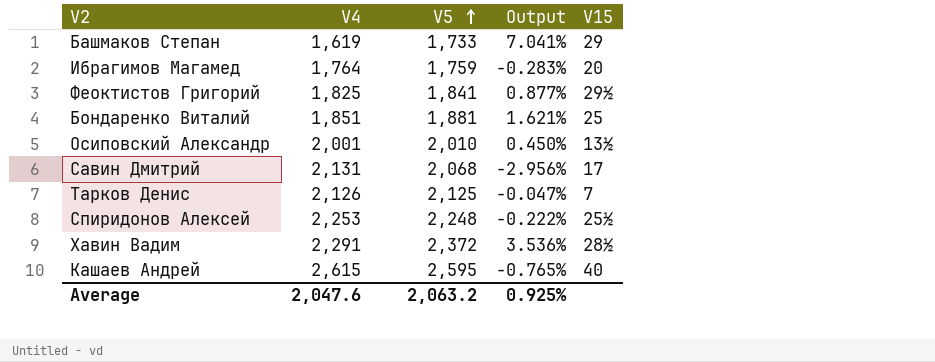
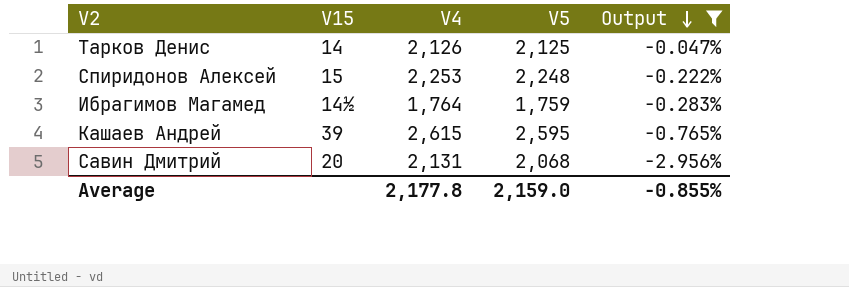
filter: none -> Output <= -0.047%
row order: V5 ascending -> Output descending
column V15 | position: 5 -> 2
Тарков Денис | V15: 7 -> 14
Спиридонов Алексей | V15: 25½ -> 15
Ибрагимов Магамед | V15: 20 -> 14½
Кашаев Андрей | V15: 40 -> 39
Савин Дмитрий | V15: 17 -> 20
Average | V4: 2,047.6 -> 2,177.8
Average | V5: 2,063.2 -> 2,159.0
Average | Output: 0.925% -> -0.855%

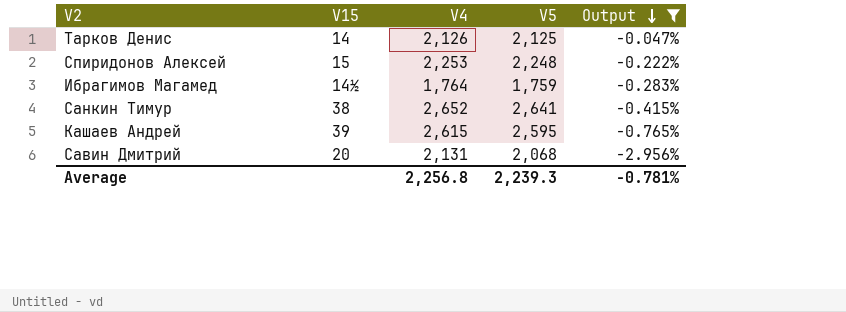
row Санкин Тимур: none -> 38 | 2,652 | 2,641 | -0.415%
Average | V4: 2,177.8 -> 2,256.8
Average | V5: 2,159.0 -> 2,239.3
Average | Output: -0.855% -> -0.781%

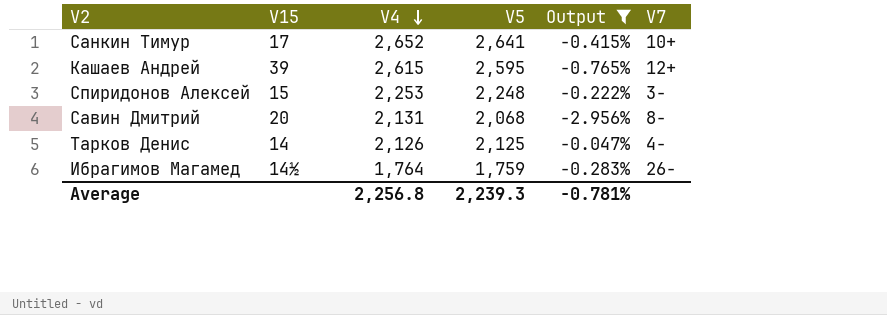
row order: Output descending -> V4 descending
column V7 | position: none -> 6
Санкин Тимур | V15: 38 -> 17

